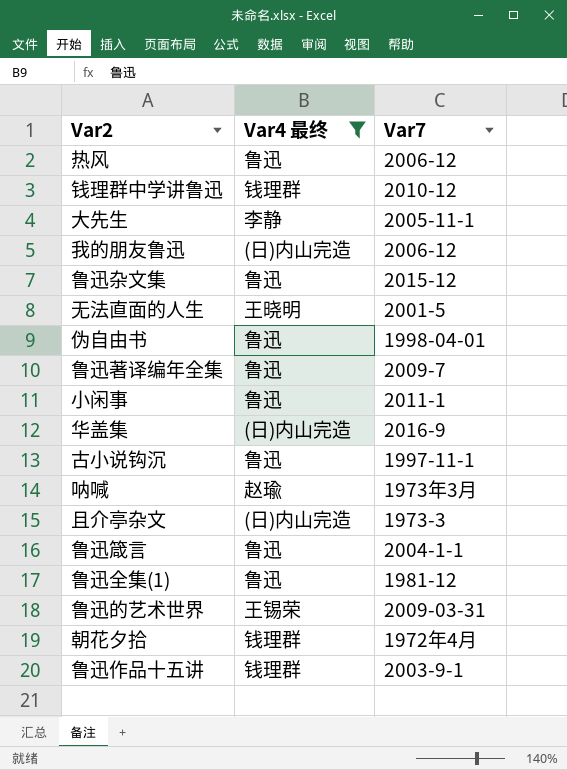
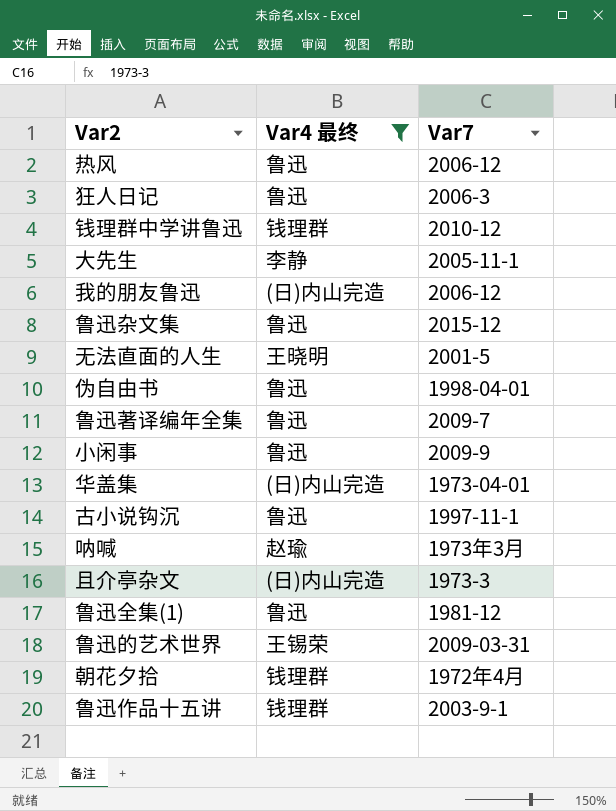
row 鲁迅箴言: 鲁迅 | 2004-1-1 -> none
row 狂人日记: none -> 鲁迅 | 2006-3
小闲事 | Var7: 2011-1 -> 2009-9
华盖集 | Var7: 2016-9 -> 1973-04-01

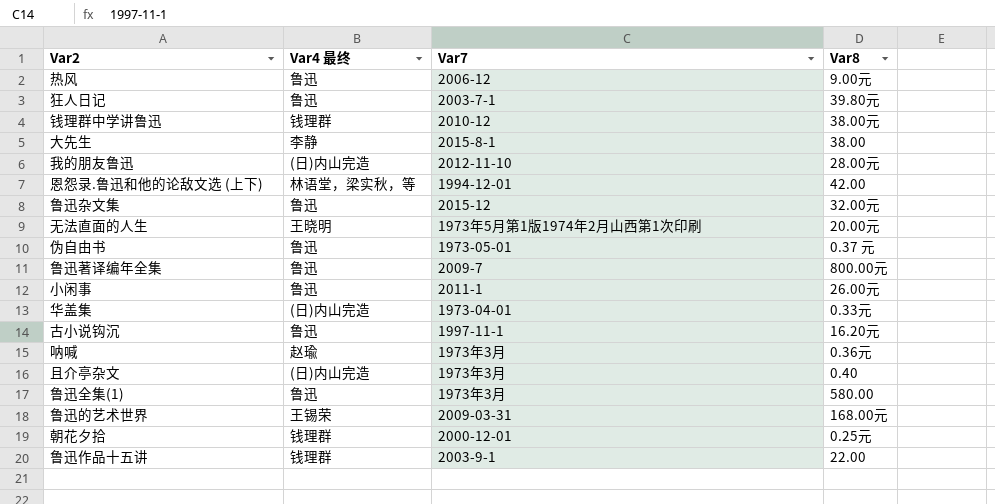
filter: Var4 最终 != 林语堂，梁实秋，等 -> none
column Var8 | position: none -> 4
狂人日记 | Var7: 2006-3 -> 2003-7-1
大先生 | Var7: 2005-11-1 -> 2015-8-1
我的朋友鲁迅 | Var7: 2006-12 -> 2012-11-10
无法直面的人生 | Var7: 2001-5 -> 1973年5月第1版1974年2月山西第1次印刷
伪自由书 | Var7: 1998-04-01 -> 1973-05-01
小闲事 | Var7: 2009-9 -> 2011-1
且介亭杂文 | Var7: 1973-3 -> 1973年3月
鲁迅全集(1) | Var7: 1981-12 -> 1973年3月
朝花夕拾 | Var7: 1972年4月 -> 2000-12-01

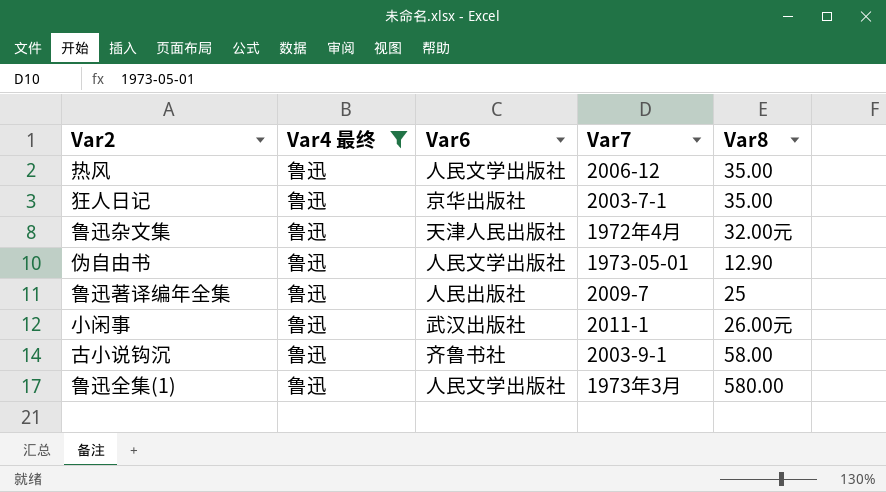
filter: none -> Var4 最终 = 鲁迅
column Var6 | position: none -> 3
热风 | Var8: 9.00元 -> 35.00
狂人日记 | Var8: 39.80元 -> 35.00
鲁迅杂文集 | Var7: 2015-12 -> 1972年4月
伪自由书 | Var8: 0.37 元 -> 12.90
鲁迅著译编年全集 | Var8: 800.00元 -> 25
古小说钩沉 | Var7: 1997-11-1 -> 2003-9-1
古小说钩沉 | Var8: 16.20元 -> 58.00

